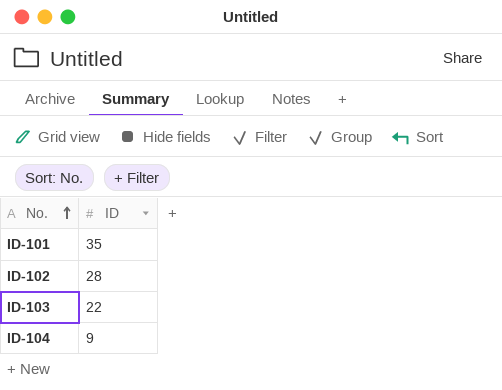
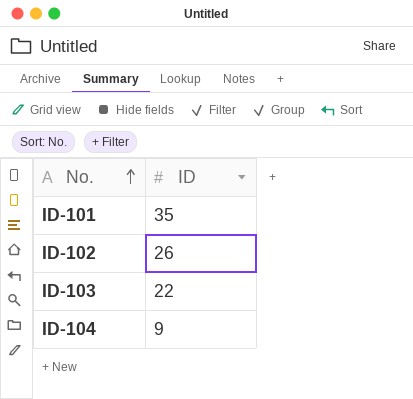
ID-102 | ID: 28 -> 26

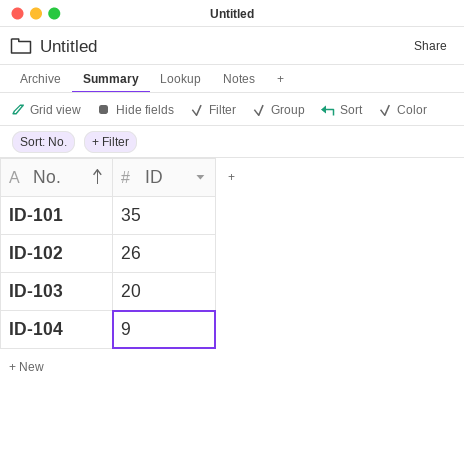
ID-103 | ID: 22 -> 20

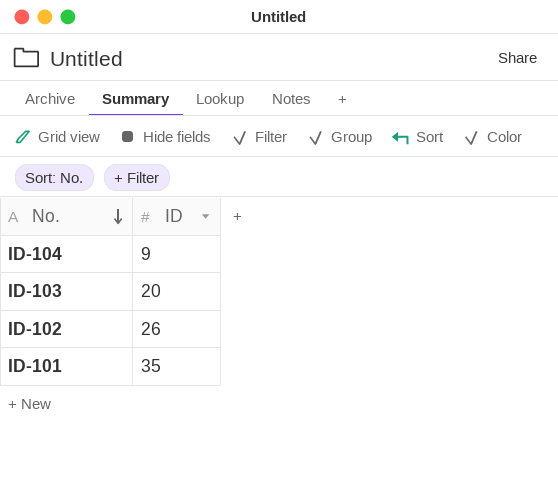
row order: No. ascending -> No. descending

